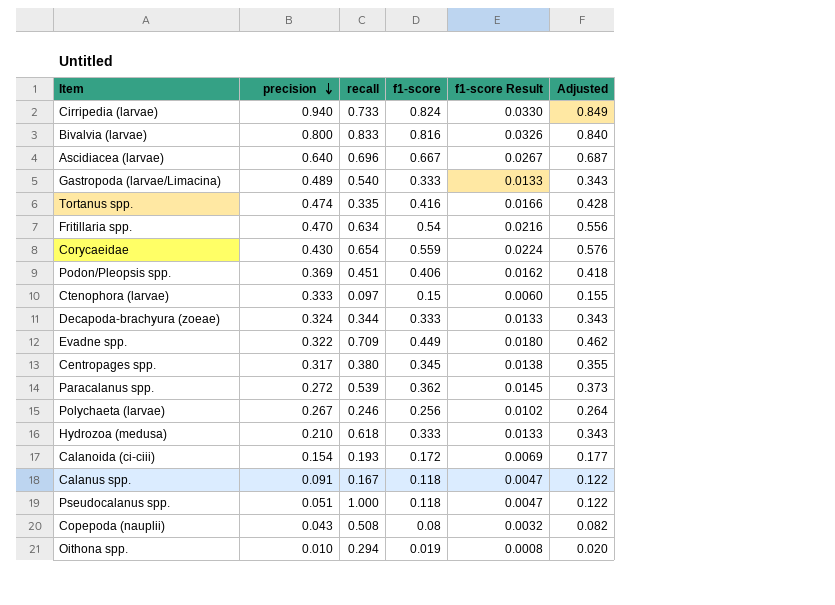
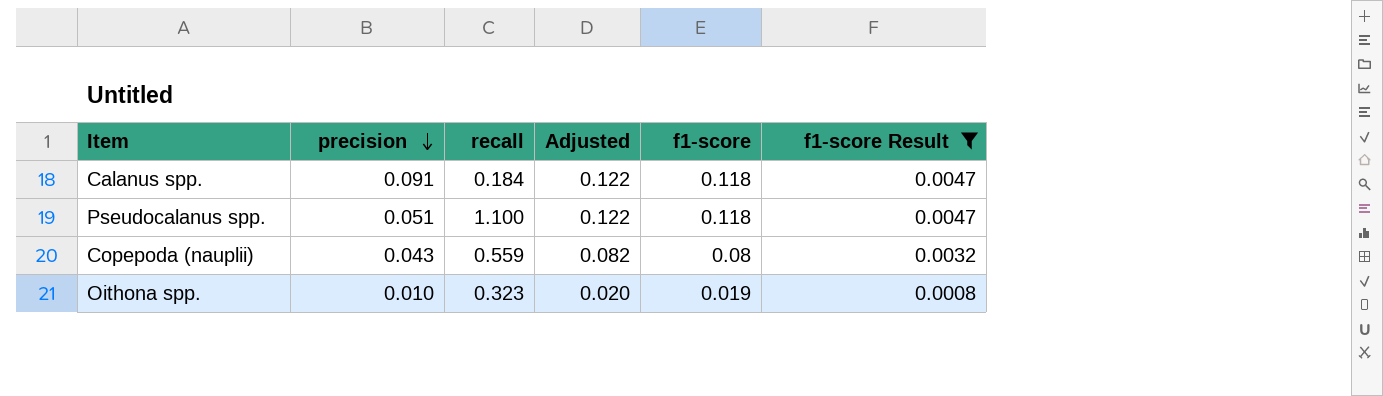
filter: none -> f1-score Result <= 0.0047
column Adjusted | position: 6 -> 4
Calanus spp. | recall: 0.167 -> 0.184
Pseudocalanus spp. | recall: 1.000 -> 1.100
Copepoda (nauplii) | recall: 0.508 -> 0.559
Oithona spp. | recall: 0.294 -> 0.323

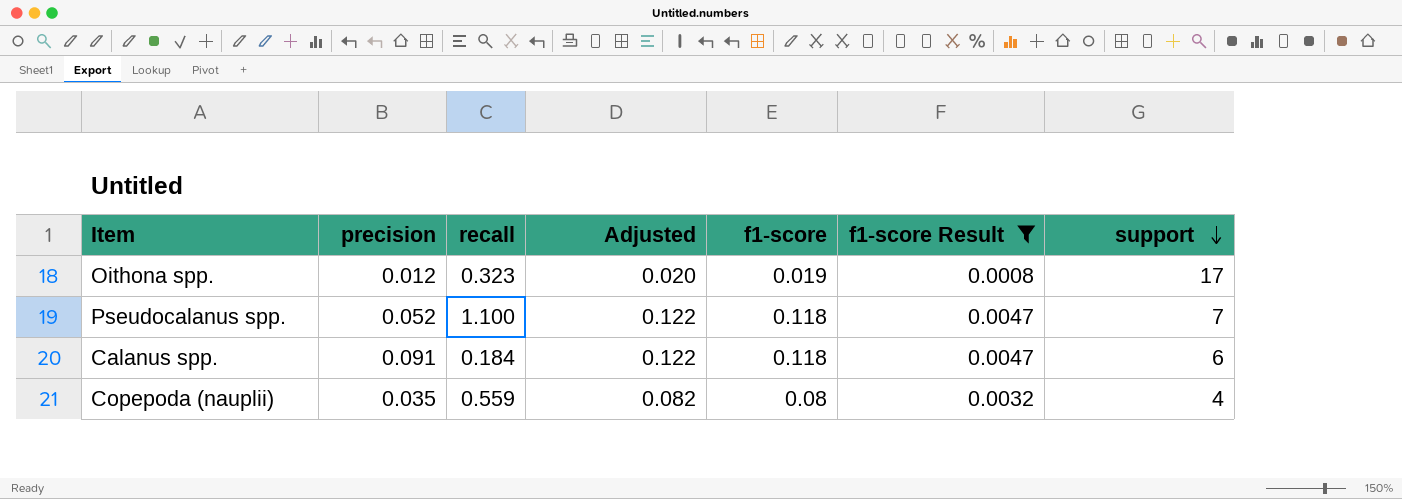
row order: precision descending -> support descending
column support | position: none -> 7
Oithona spp. | precision: 0.010 -> 0.012
Pseudocalanus spp. | precision: 0.051 -> 0.052
Copepoda (nauplii) | precision: 0.043 -> 0.035

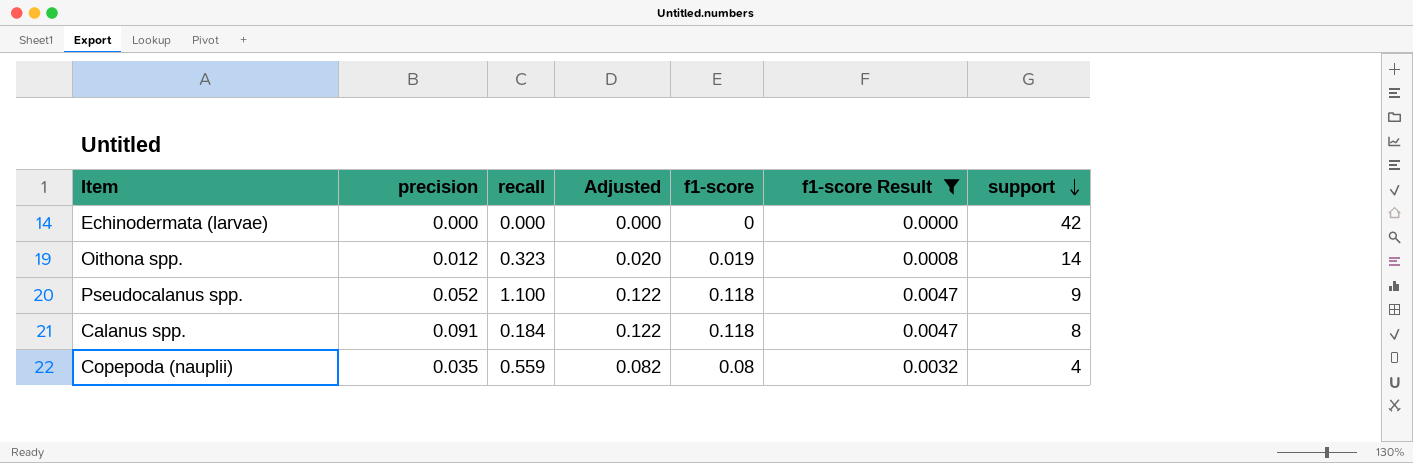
row Echinodermata (larvae): none -> 0.000 | 0.000 | 0.000 | 0 | 0.0000 | 42
Oithona spp. | support: 17 -> 14
Pseudocalanus spp. | support: 7 -> 9
Calanus spp. | support: 6 -> 8

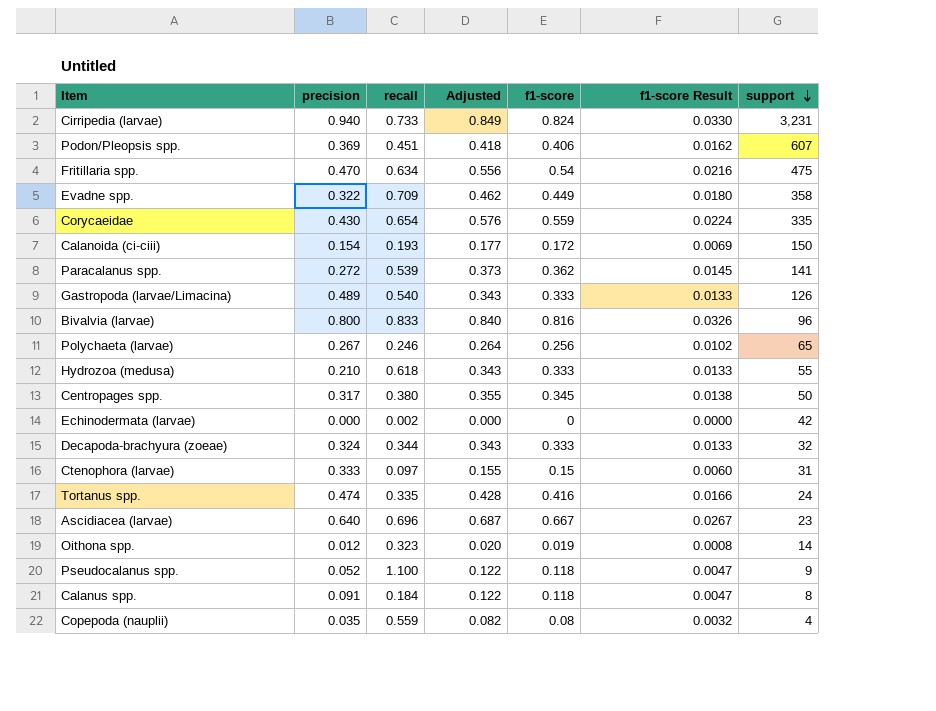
filter: f1-score Result <= 0.0047 -> none
Echinodermata (larvae) | recall: 0.000 -> 0.002

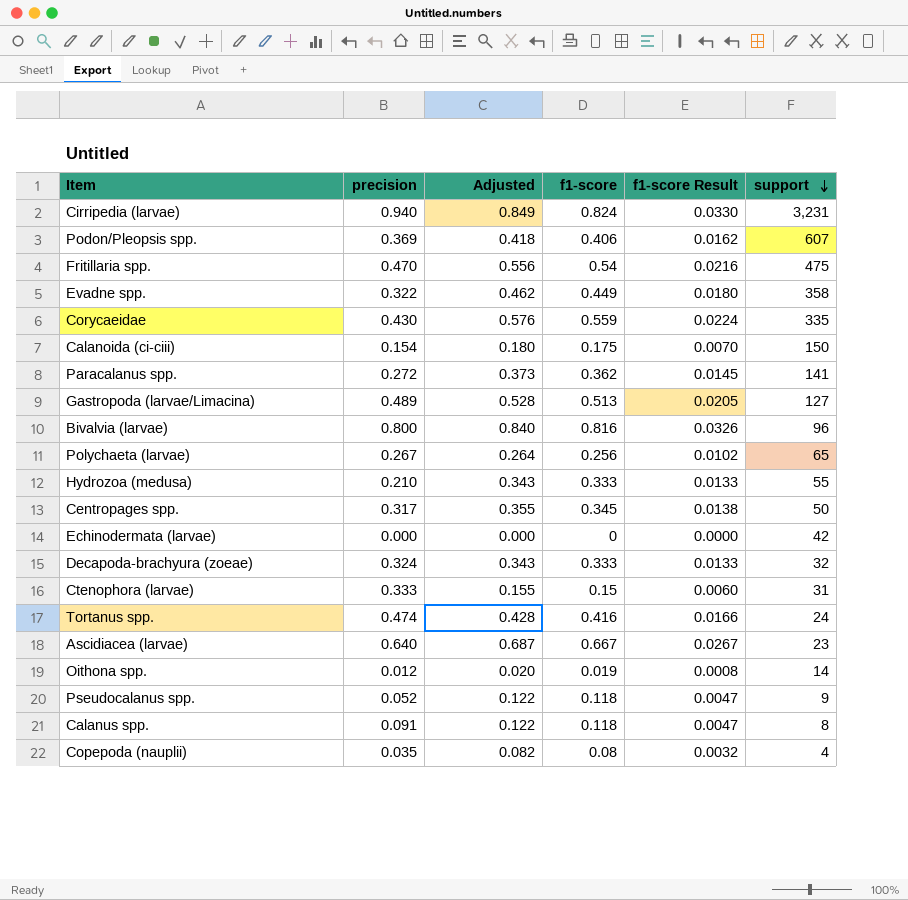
column recall | position: 3 -> none
Calanoida (ci-ciii) | Adjusted: 0.177 -> 0.180
Calanoida (ci-ciii) | f1-score: 0.172 -> 0.175
Calanoida (ci-ciii) | f1-score Result: 0.0069 -> 0.0070
Gastropoda (larvae/Limacina) | Adjusted: 0.343 -> 0.528
Gastropoda (larvae/Limacina) | f1-score: 0.333 -> 0.513
Gastropoda (larvae/Limacina) | f1-score Result: 0.0133 -> 0.0205
Gastropoda (larvae/Limacina) | support: 126 -> 127

